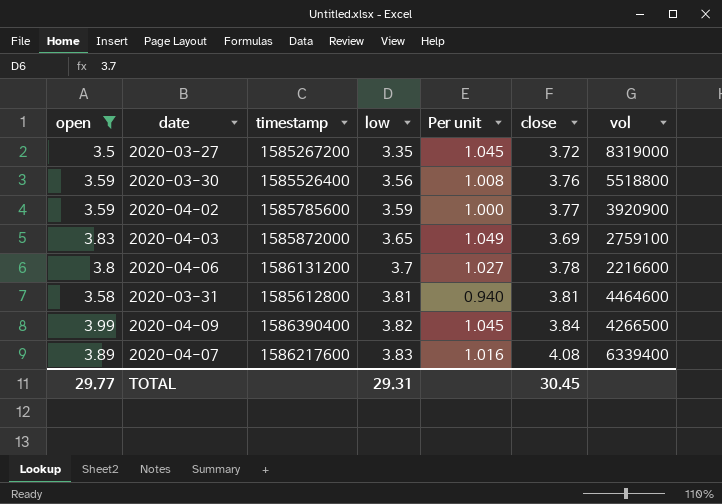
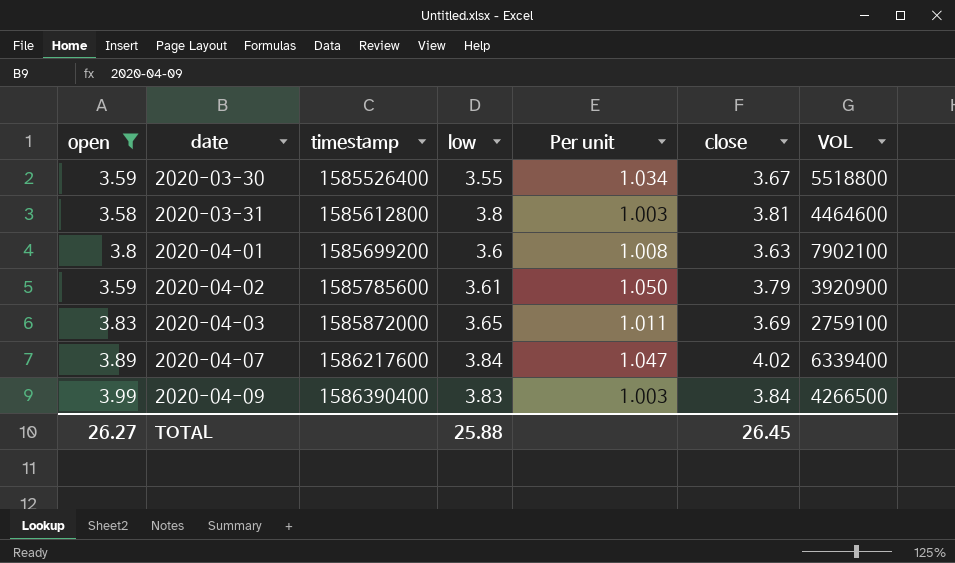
row order: low ascending -> date ascending
column Per unit | formula: [open] / [low] -> [close] / [low]
column name: vol -> VOL
row 2020-03-27: 3.5 | 1585267200 | 3.35 | 1.045 | 3.72 | 8319000 -> none
row 2020-04-06: 3.8 | 1586131200 | 3.7 | 1.027 | 3.78 | 2216600 -> none
2020-03-30 | low: 3.56 -> 3.55
2020-03-30 | close: 3.76 -> 3.67
2020-03-31 | low: 3.81 -> 3.8
row 2020-04-01: none -> 3.8 | 1585699200 | 3.6 | 1.008 | 3.63 | 7902100
2020-04-02 | low: 3.59 -> 3.61
2020-04-02 | close: 3.77 -> 3.79
2020-04-07 | low: 3.83 -> 3.84
2020-04-07 | close: 4.08 -> 4.02
2020-04-09 | low: 3.82 -> 3.83
TOTAL | open: 29.77 -> 26.27
TOTAL | low: 29.31 -> 25.88
TOTAL | close: 30.45 -> 26.45

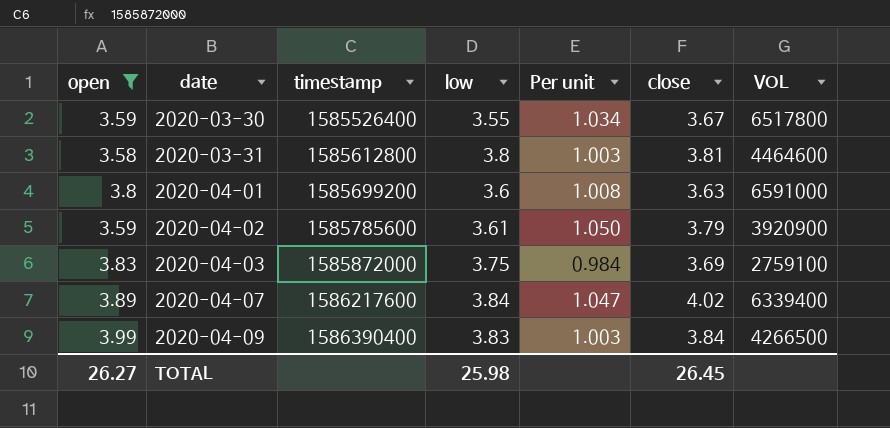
2020-03-30 | VOL: 5518800 -> 6517800
2020-04-01 | VOL: 7902100 -> 6591000
2020-04-03 | low: 3.65 -> 3.75
2020-04-03 | Per unit: 1.011 -> 0.984
TOTAL | low: 25.88 -> 25.98

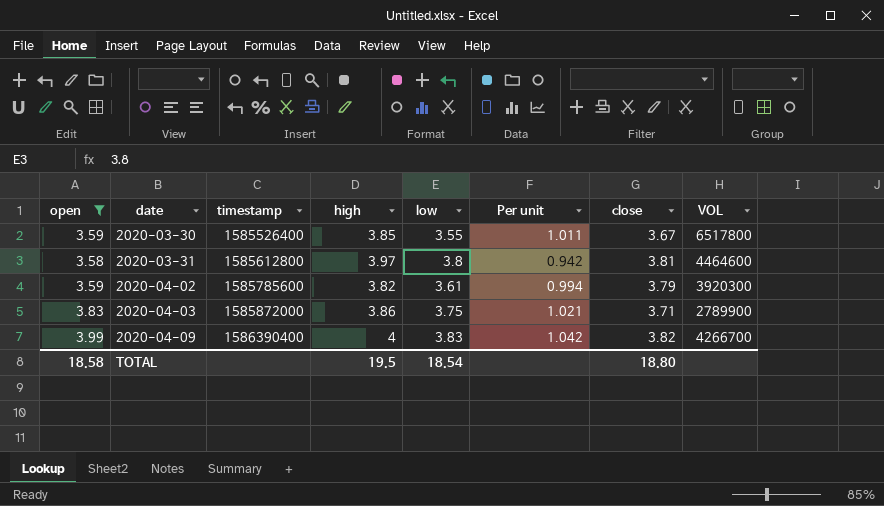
column high | position: none -> 4
column Per unit | formula: [close] / [low] -> [open] / [low]
row 2020-04-01: 3.8 | 1585699200 | 3.6 | 1.008 | 3.63 | 6591000 -> none
row 2020-04-07: 3.89 | 1586217600 | 3.84 | 1.047 | 4.02 | 6339400 -> none
2020-04-02 | VOL: 3920900 -> 3920300
2020-04-03 | close: 3.69 -> 3.71
2020-04-03 | VOL: 2759100 -> 2789900
2020-04-09 | close: 3.84 -> 3.82
2020-04-09 | VOL: 4266500 -> 4266700
TOTAL | open: 26.27 -> 18.58
TOTAL | low: 25.98 -> 18.54
TOTAL | close: 26.45 -> 18.80

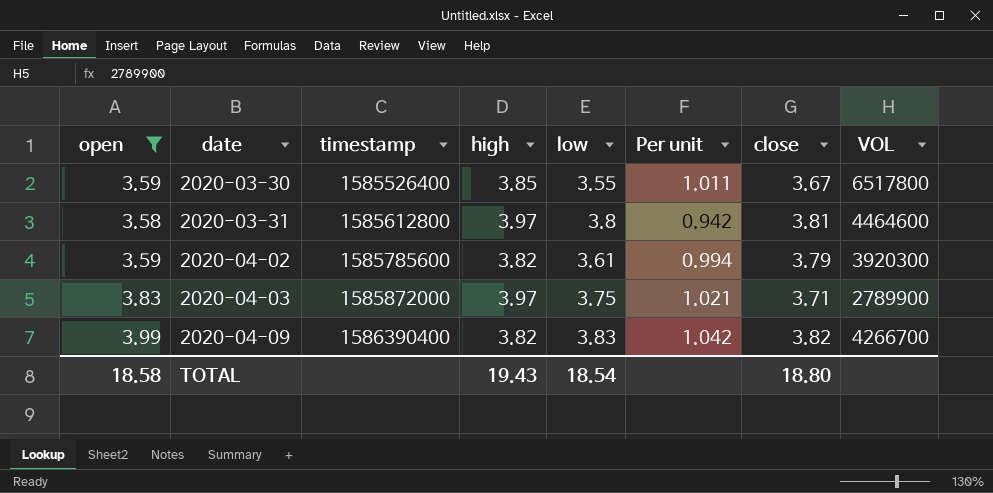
2020-04-03 | high: 3.86 -> 3.97
2020-04-09 | high: 4 -> 3.82
TOTAL | high: 19.5 -> 19.43

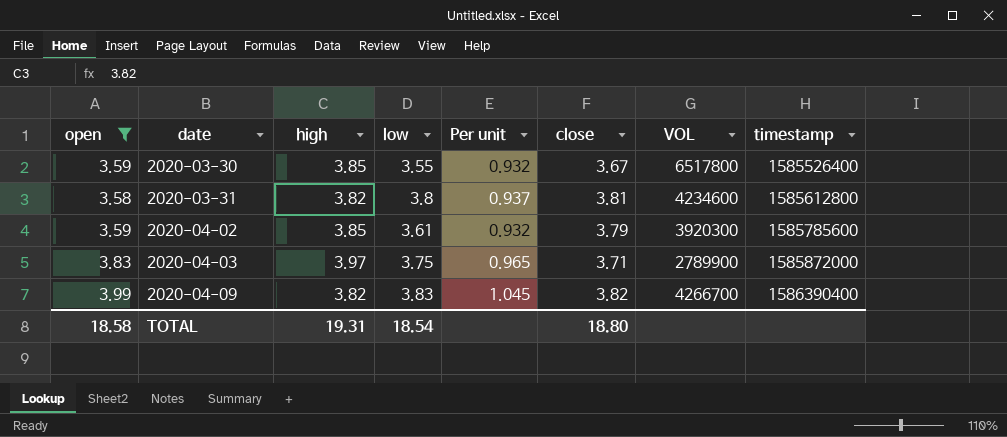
column Per unit | formula: [open] / [low] -> [open] / [high]
column timestamp | position: 3 -> 8
2020-03-31 | high: 3.97 -> 3.82
2020-03-31 | VOL: 4464600 -> 4234600
2020-04-02 | high: 3.82 -> 3.85
TOTAL | high: 19.43 -> 19.31

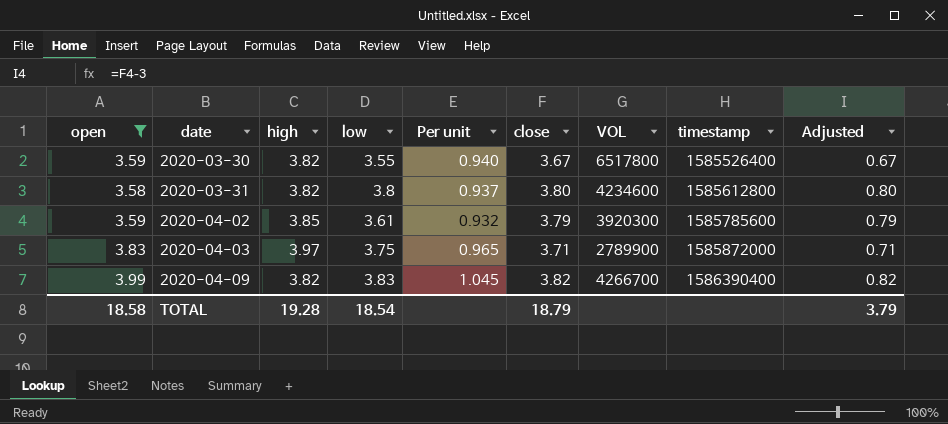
column Adjusted | formula: none -> [close] - 3
2020-03-30 | high: 3.85 -> 3.82
2020-03-30 | Per unit: 0.932 -> 0.940
2020-03-31 | close: 3.81 -> 3.80
TOTAL | high: 19.31 -> 19.28
TOTAL | close: 18.80 -> 18.79

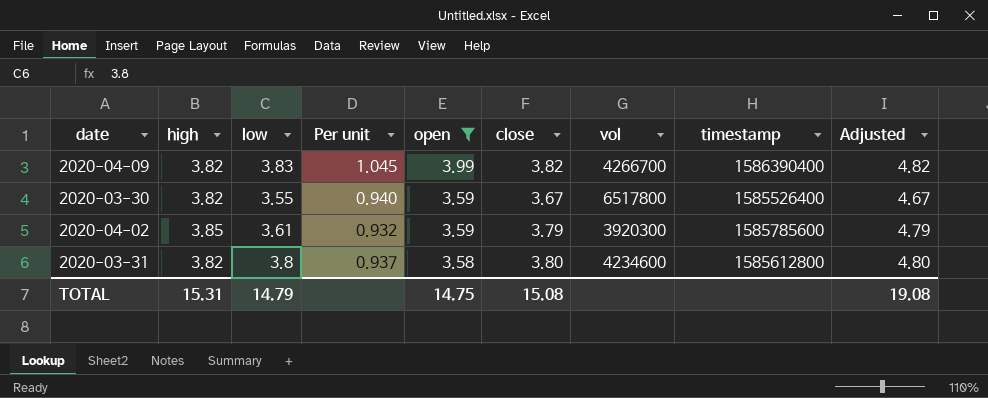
row order: date ascending -> open descending
column open | position: 1 -> 5
column name: VOL -> vol
column Adjusted | formula: [close] - 3 -> [close] + 1
row 2020-04-03: 3.83 | 3.97 | 3.75 | 0.965 | 3.71 | 2789900 | 1585872000 | 0.71 -> none
TOTAL | high: 19.28 -> 15.31
TOTAL | low: 18.54 -> 14.79
TOTAL | open: 18.58 -> 14.75
TOTAL | close: 18.79 -> 15.08
TOTAL | Adjusted: 3.79 -> 19.08

